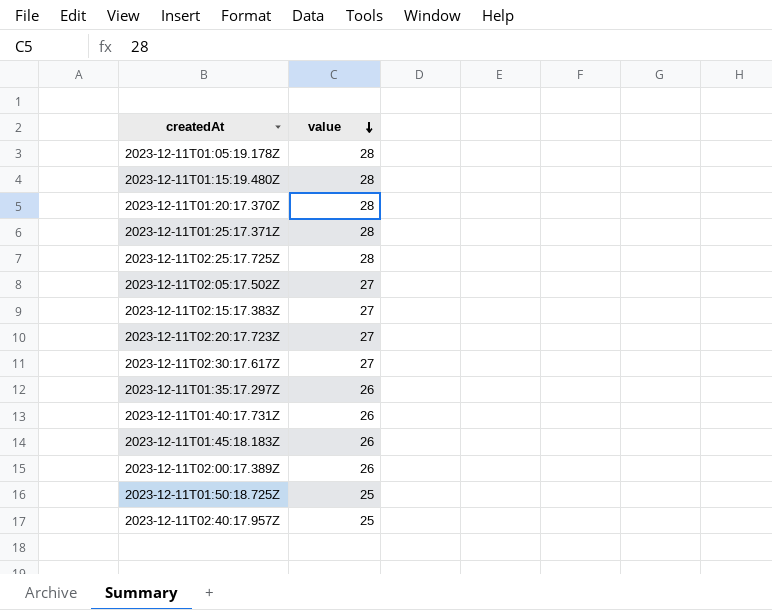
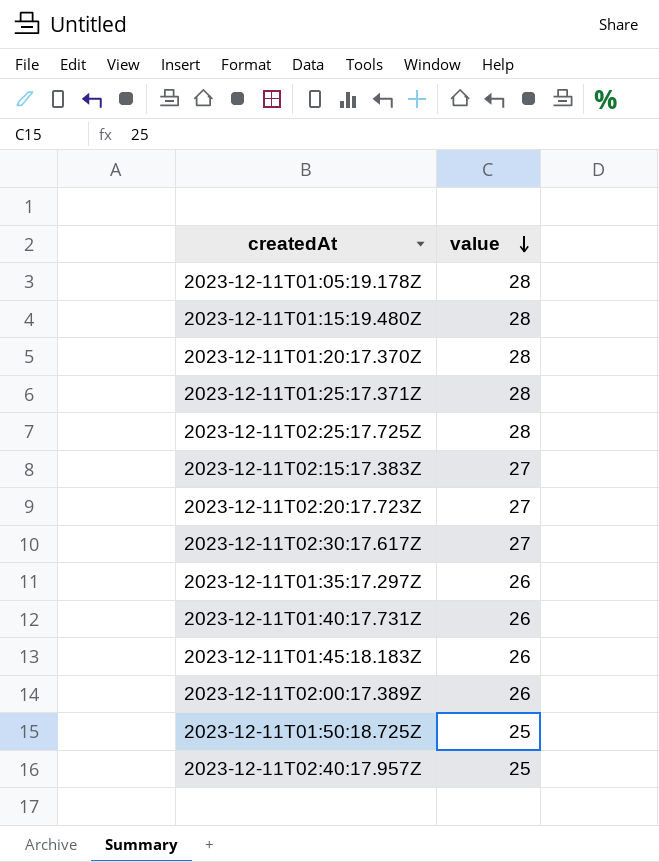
row 2023-12-11T02:05:17.502Z: 27 -> none

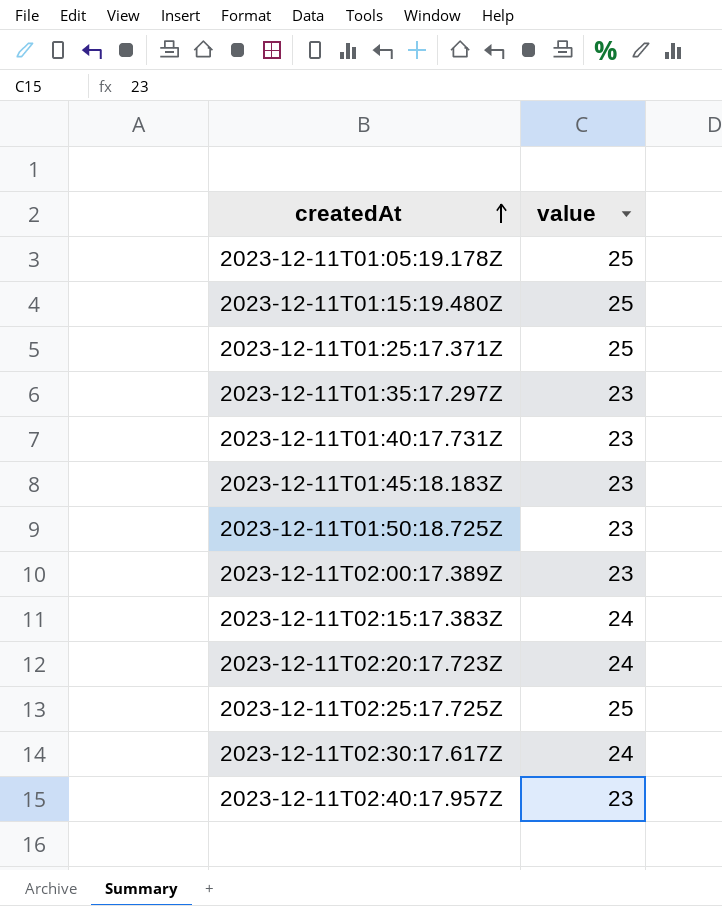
row order: value descending -> createdAt ascending
row 2023-12-11T01:20:17.370Z: 28 -> none
2023-12-11T01:05:19.178Z | value: 28 -> 25
2023-12-11T01:15:19.480Z | value: 28 -> 25
2023-12-11T01:25:17.371Z | value: 28 -> 25
2023-12-11T01:35:17.297Z | value: 26 -> 23
2023-12-11T01:40:17.731Z | value: 26 -> 23
2023-12-11T01:45:18.183Z | value: 26 -> 23
2023-12-11T01:50:18.725Z | value: 25 -> 23
2023-12-11T02:00:17.389Z | value: 26 -> 23
2023-12-11T02:15:17.383Z | value: 27 -> 24
2023-12-11T02:20:17.723Z | value: 27 -> 24
2023-12-11T02:25:17.725Z | value: 28 -> 25
2023-12-11T02:30:17.617Z | value: 27 -> 24
2023-12-11T02:40:17.957Z | value: 25 -> 23

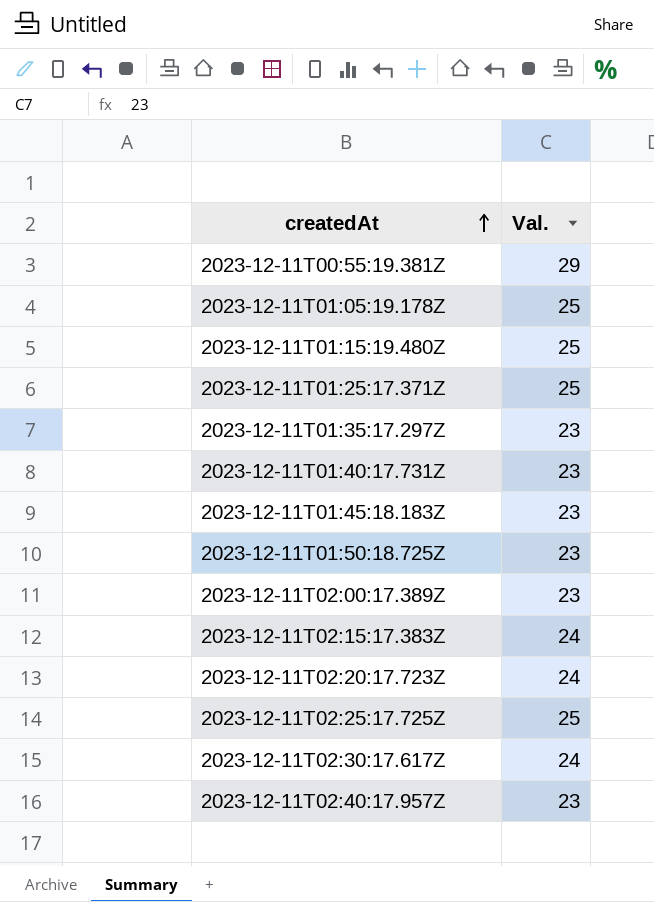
column name: value -> Val.
row 2023-12-11T00:55:19.381Z: none -> 29

